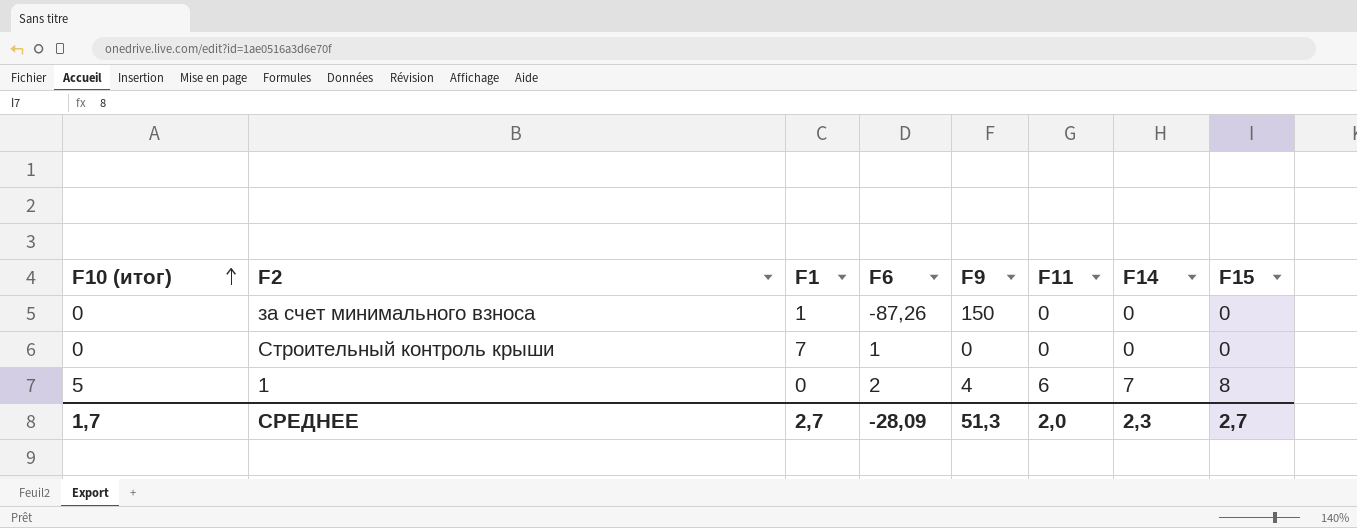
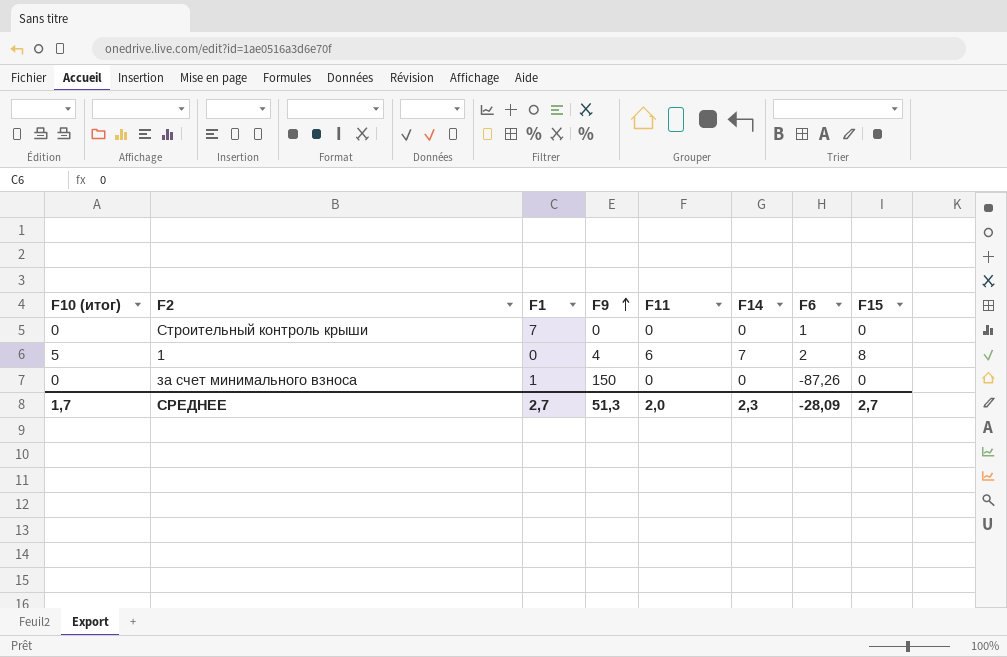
row order: F10 (итог) ascending -> F9 ascending
column F6 | position: 4 -> 7

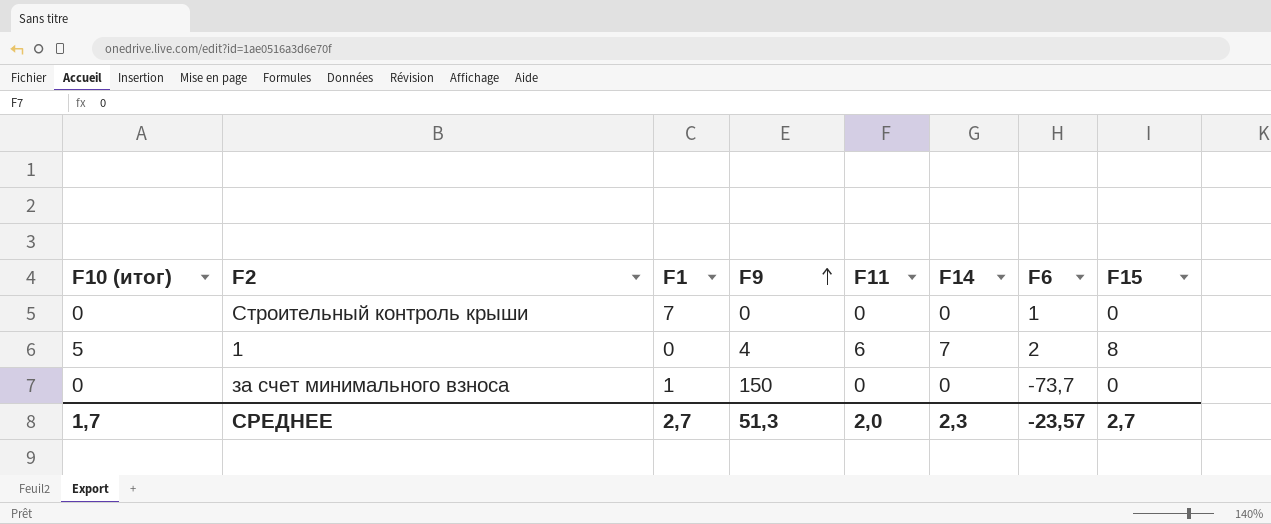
за счет минимального взноса | F6: -87,26 -> -73,7
СРЕДНЕЕ | F6: -28,09 -> -23,57

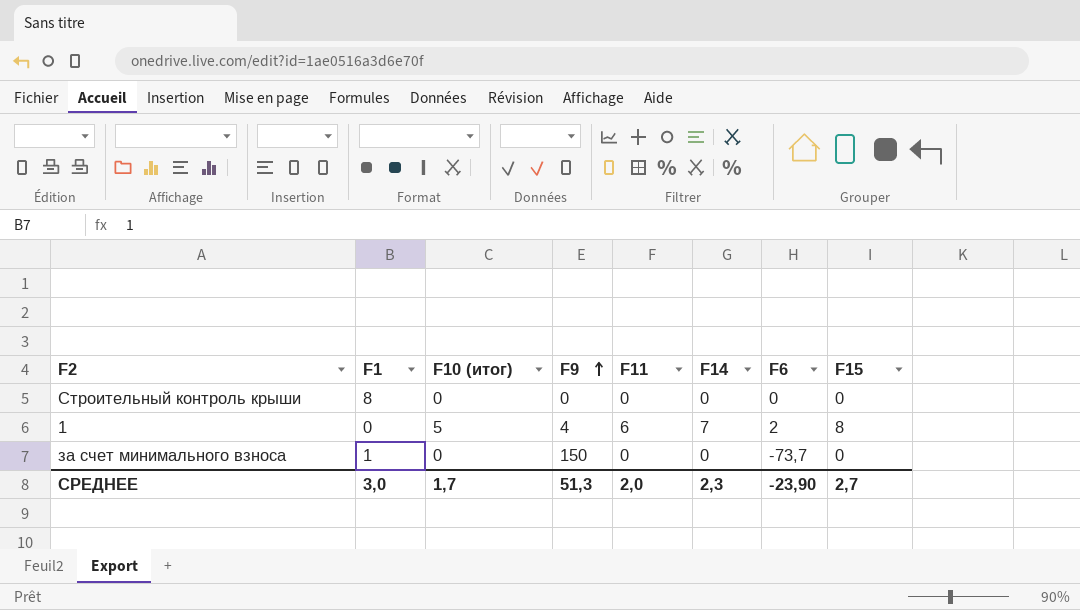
column F10 (итог) | position: 1 -> 3
Строительный контроль крыши | F1: 7 -> 8
Строительный контроль крыши | F6: 1 -> 0
СРЕДНЕЕ | F1: 2,7 -> 3,0
СРЕДНЕЕ | F6: -23,57 -> -23,90

